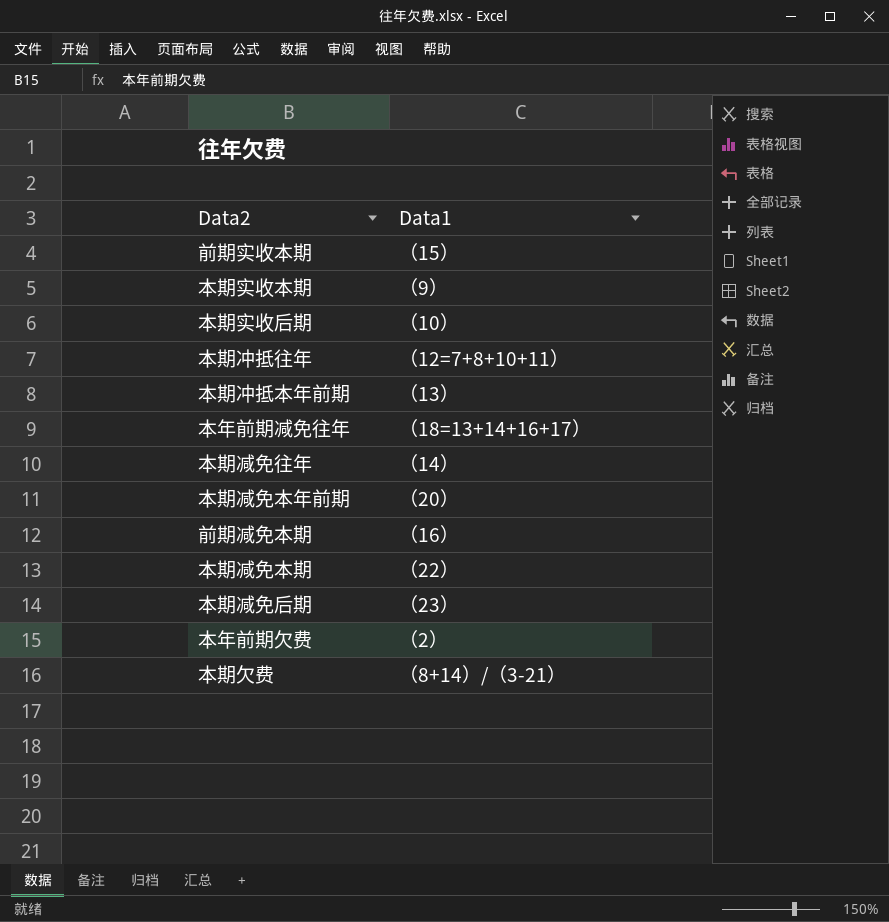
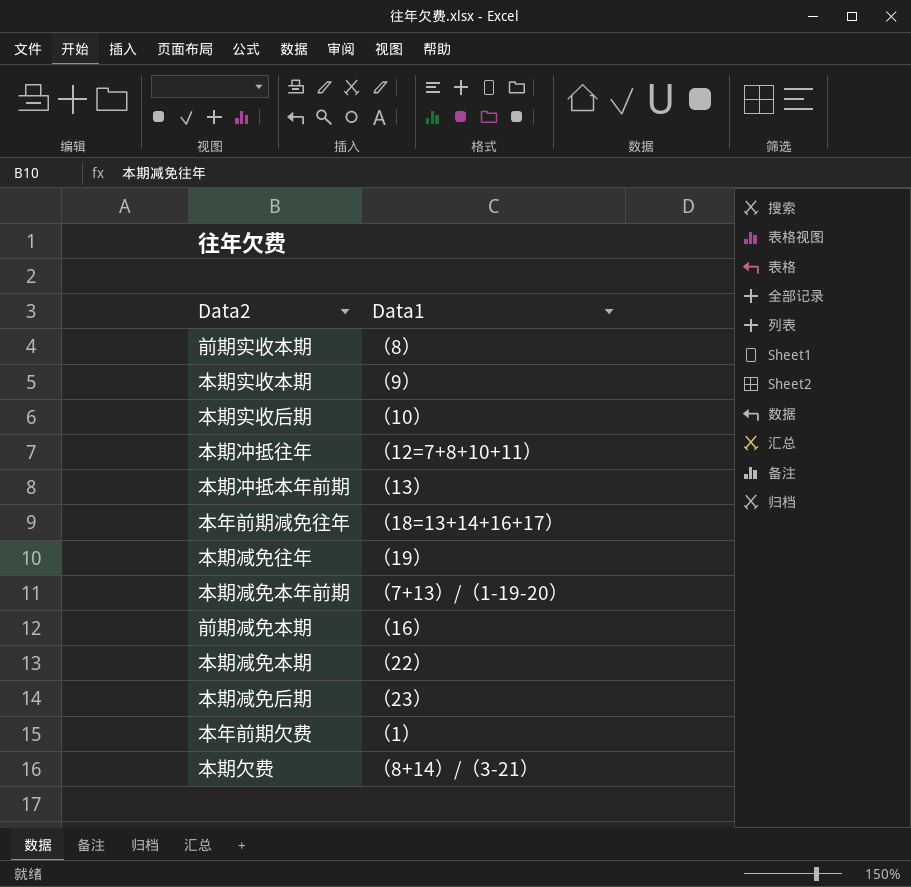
前期实收本期 | Data1: （15） -> （8）
本期减免往年 | Data1: （14） -> （19）
本期减免本年前期 | Data1: （20） -> （7+13）/（1-19-20）
本年前期欠费 | Data1: （2） -> （1）

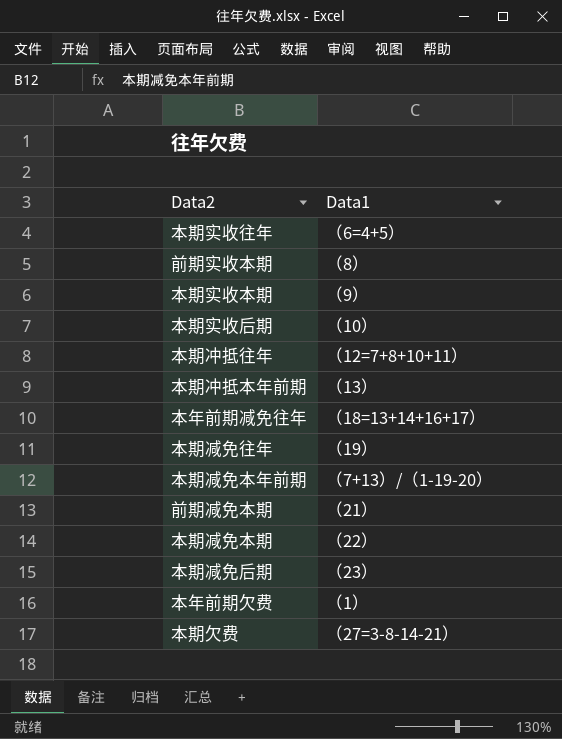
row 本期实收往年: none -> （6=4+5）
前期减免本期 | Data1: （16） -> （21）
本期欠费 | Data1: （8+14）/（3-21） -> （27=3-8-14-21）

